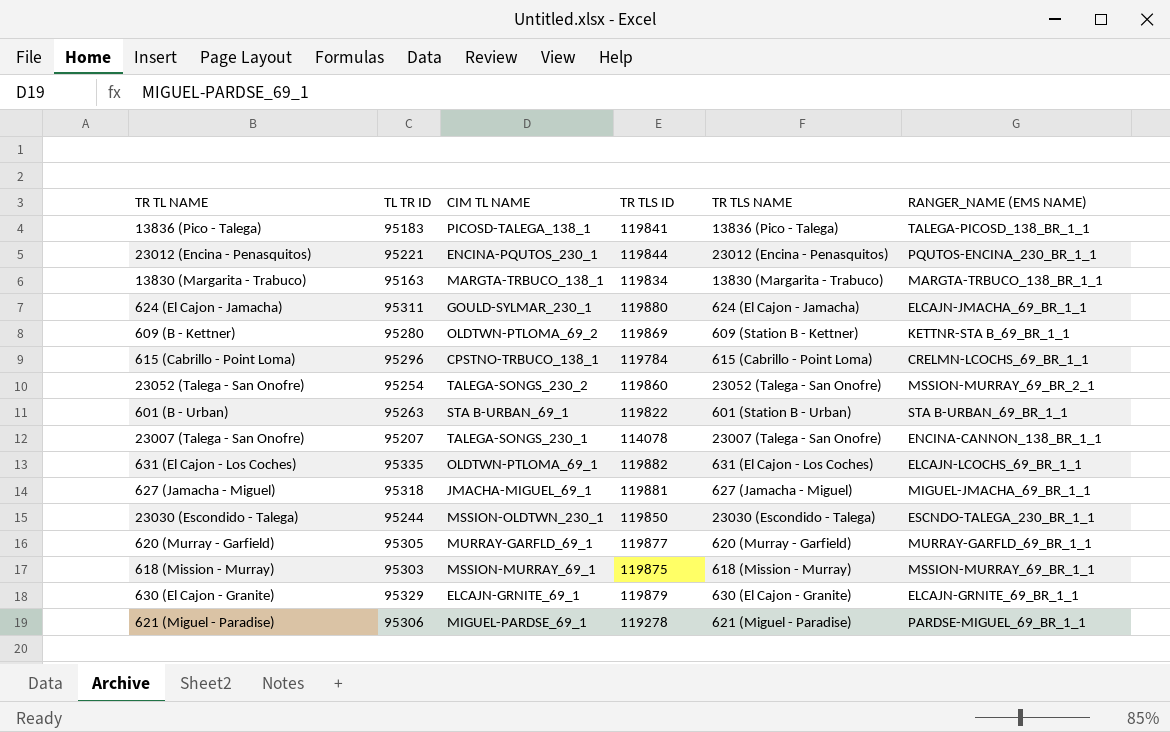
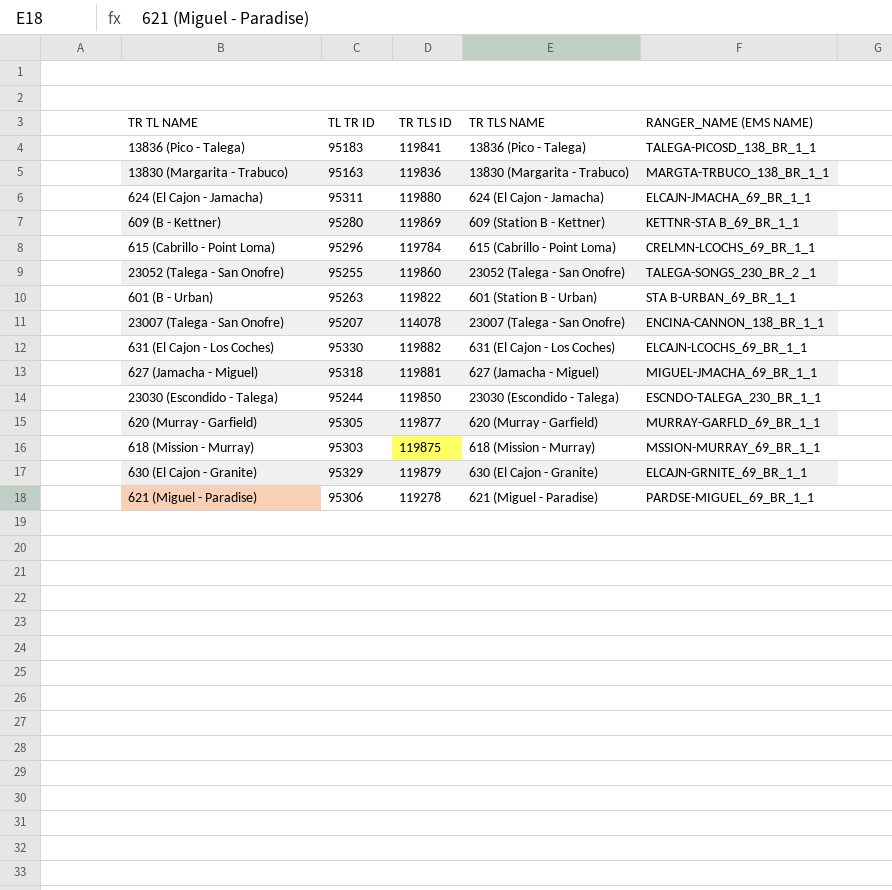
column CIM TL NAME | position: 3 -> none
row 23012 (Encina - Penasquitos): 95221 | ENCINA-PQUTOS_230_1 | 119844 | 23012 (Encina - Penasquitos) | PQUTOS-ENCINA_230_BR_1_1 -> none
13830 (Margarita - Trabuco) | TR TLS ID: 119834 -> 119836
23052 (Talega - San Onofre) | TL TR ID: 95254 -> 95255
23052 (Talega - San Onofre) | RANGER_NAME (EMS NAME): MSSION-MURRAY_69_BR_2_1 -> TALEGA-SONGS_230_BR_2 _1
631 (El Cajon - Los Coches) | TL TR ID: 95335 -> 95330

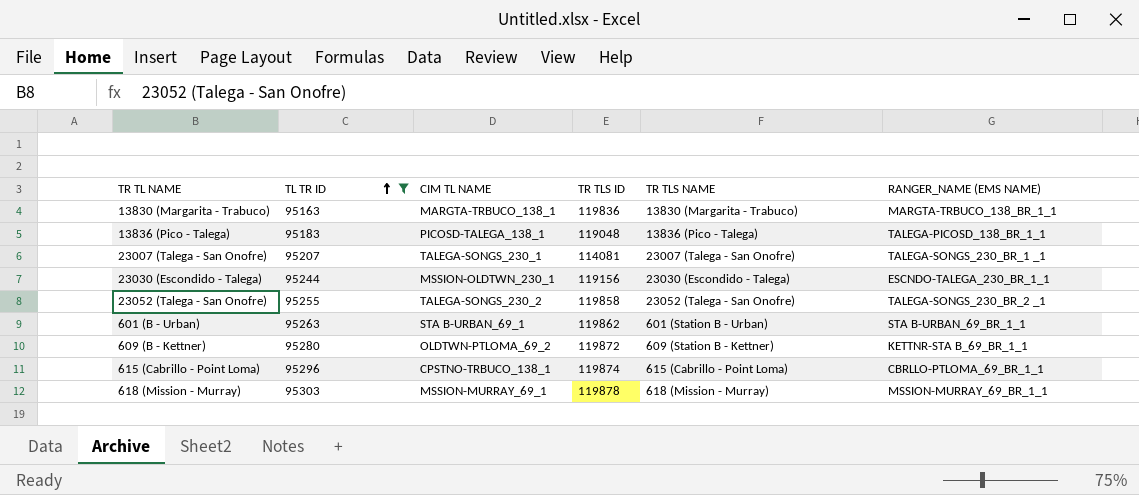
filter: none -> TL TR ID <= 95303
row order: none -> TL TR ID ascending
column CIM TL NAME | position: none -> 3
13836 (Pico - Talega) | TR TLS ID: 119841 -> 119048
23007 (Talega - San Onofre) | TR TLS ID: 114078 -> 114081
23007 (Talega - San Onofre) | RANGER_NAME (EMS NAME): ENCINA-CANNON_138_BR_1_1 -> TALEGA-SONGS_230_BR_1 _1
23030 (Escondido - Talega) | TR TLS ID: 119850 -> 119156
23052 (Talega - San Onofre) | TR TLS ID: 119860 -> 119858
601 (B - Urban) | TR TLS ID: 119822 -> 119862
609 (B - Kettner) | TR TLS ID: 119869 -> 119872
615 (Cabrillo - Point Loma) | TR TLS ID: 119784 -> 119874
615 (Cabrillo - Point Loma) | RANGER_NAME (EMS NAME): CRELMN-LCOCHS_69_BR_1_1 -> CBRLLO-PTLOMA_69_BR_1_1
618 (Mission - Murray) | TR TLS ID: 119875 -> 119878

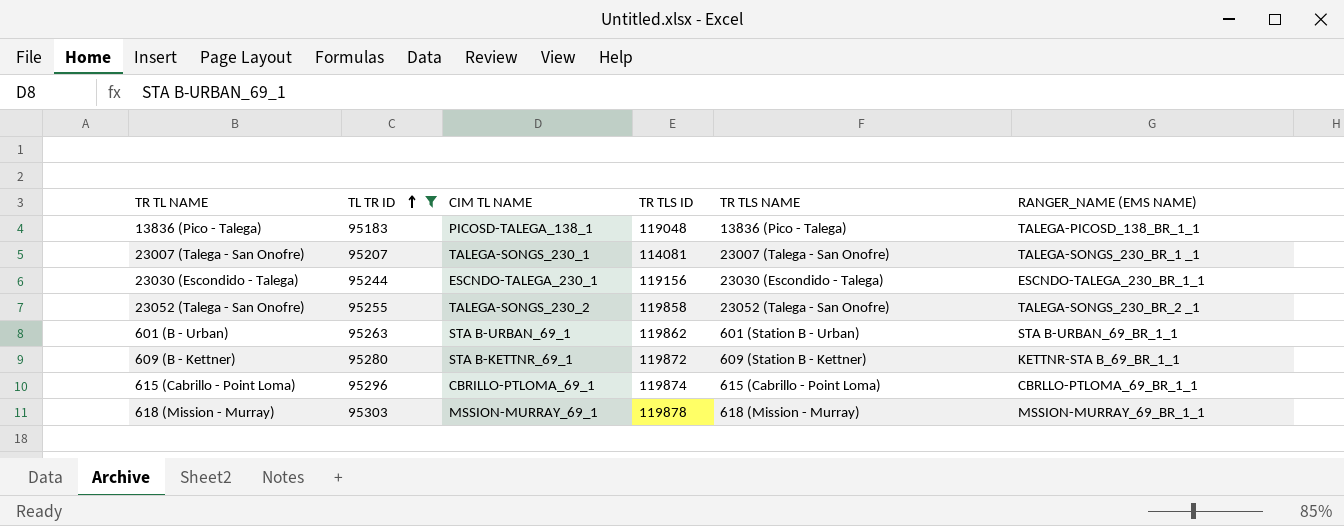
row 13830 (Margarita - Trabuco): 95163 | MARGTA-TRBUCO_138_1 | 119836 | 13830 (Margarita - Trabuco) | MARGTA-TRBUCO_138_BR_1_1 -> none
23030 (Escondido - Talega) | CIM TL NAME: MSSION-OLDTWN_230_1 -> ESCNDO-TALEGA_230_1
609 (B - Kettner) | CIM TL NAME: OLDTWN-PTLOMA_69_2 -> STA B-KETTNR_69_1
615 (Cabrillo - Point Loma) | CIM TL NAME: CPSTNO-TRBUCO_138_1 -> CBRILLO-PTLOMA_69_1

